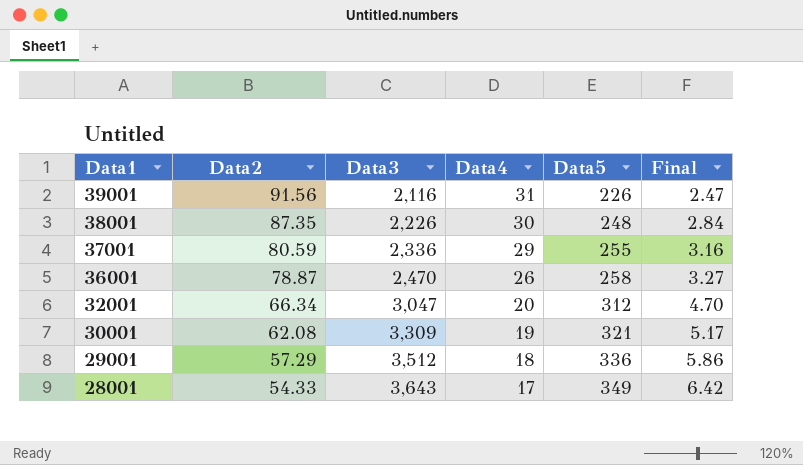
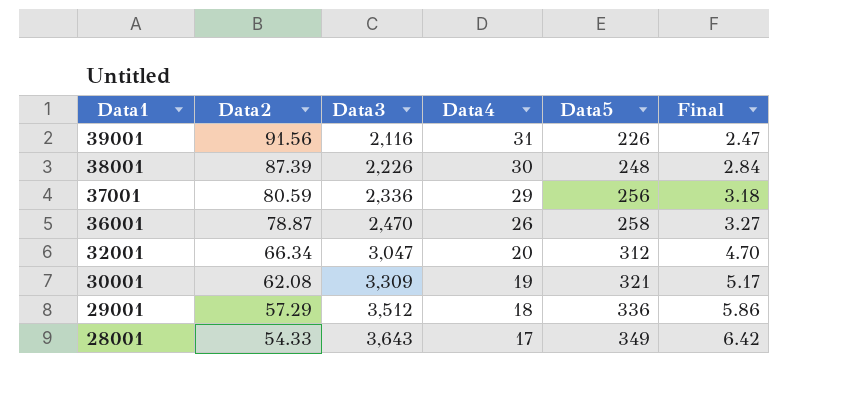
38001 | Data2: 87.35 -> 87.39
37001 | Data5: 255 -> 256
37001 | Final: 3.16 -> 3.18

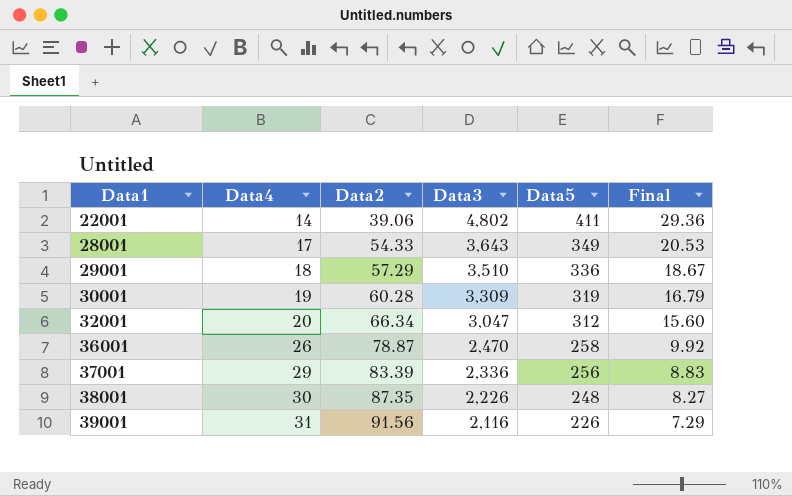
row order: Data1 descending -> Data1 ascending
column Data4 | position: 4 -> 2
column Final | formula: [Data5] / [Data2] -> [Data5] / [Data4]
row 22001: none -> 14 | 39.06 | 4,802 | 411 | 29.36
29001 | Data3: 3,512 -> 3,510
30001 | Data2: 62.08 -> 60.28
30001 | Data5: 321 -> 319
37001 | Data2: 80.59 -> 83.39
38001 | Data2: 87.39 -> 87.35

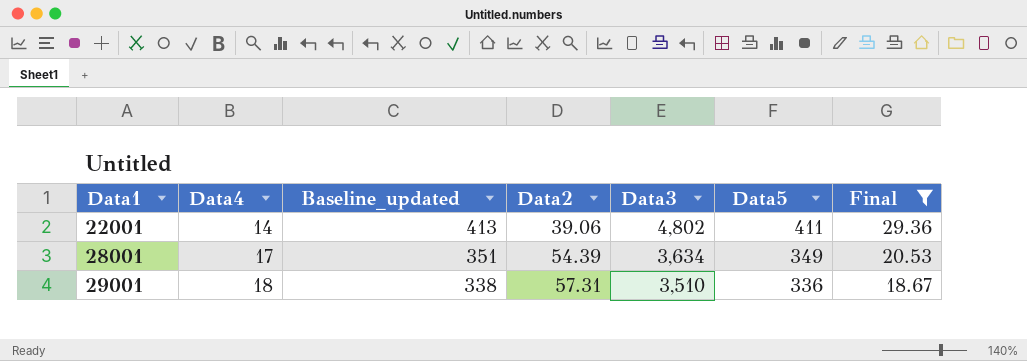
filter: none -> Final >= 18.67
column Baseline_updated | formula: none -> [Data5] + 2
28001 | Data2: 54.33 -> 54.39
28001 | Data3: 3,643 -> 3,634
29001 | Data2: 57.29 -> 57.31

